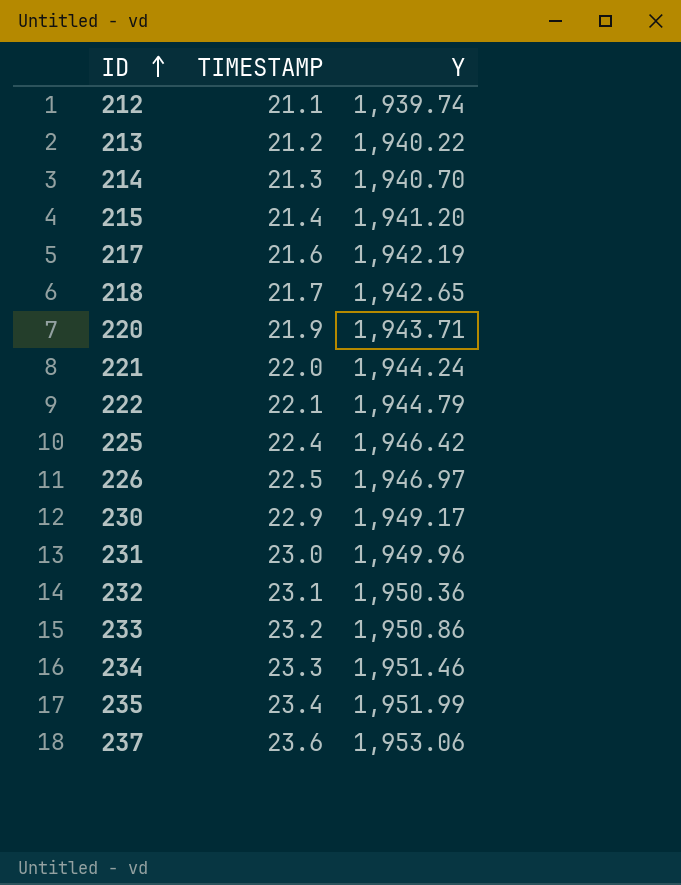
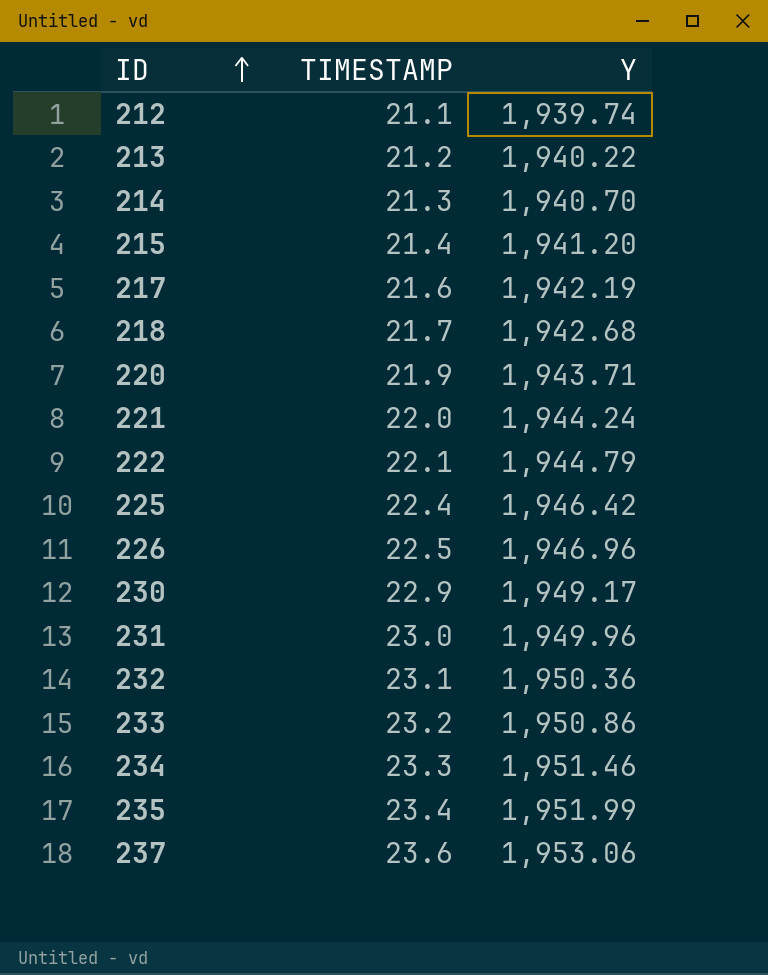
218 | Y: 1,942.65 -> 1,942.68
226 | Y: 1,946.97 -> 1,946.96

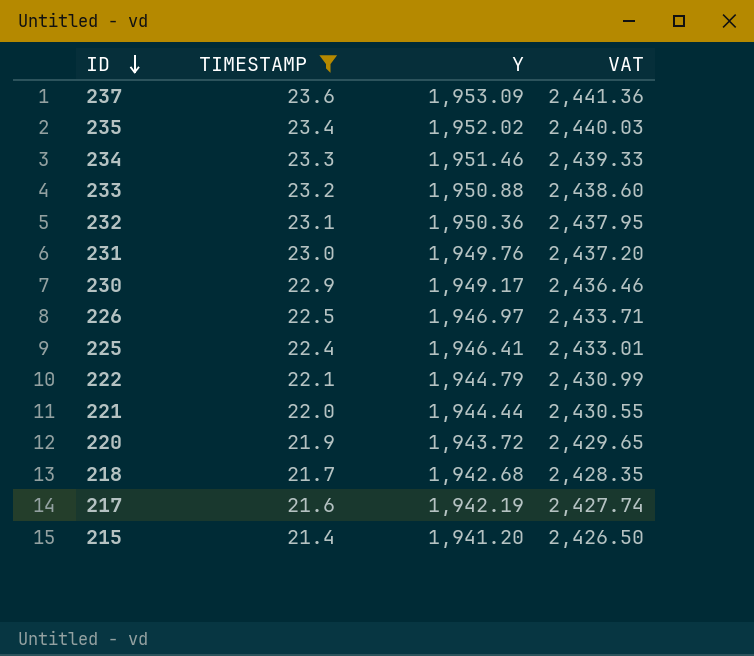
filter: none -> TIMESTAMP >= 21.4
row order: ID ascending -> ID descending
column VAT | formula: none -> [Y] * 1.25
237 | Y: 1,953.06 -> 1,953.09
235 | Y: 1,951.99 -> 1,952.02
233 | Y: 1,950.86 -> 1,950.88
231 | Y: 1,949.96 -> 1,949.76
226 | Y: 1,946.96 -> 1,946.97
225 | Y: 1,946.42 -> 1,946.41
221 | Y: 1,944.24 -> 1,944.44
220 | Y: 1,943.71 -> 1,943.72

